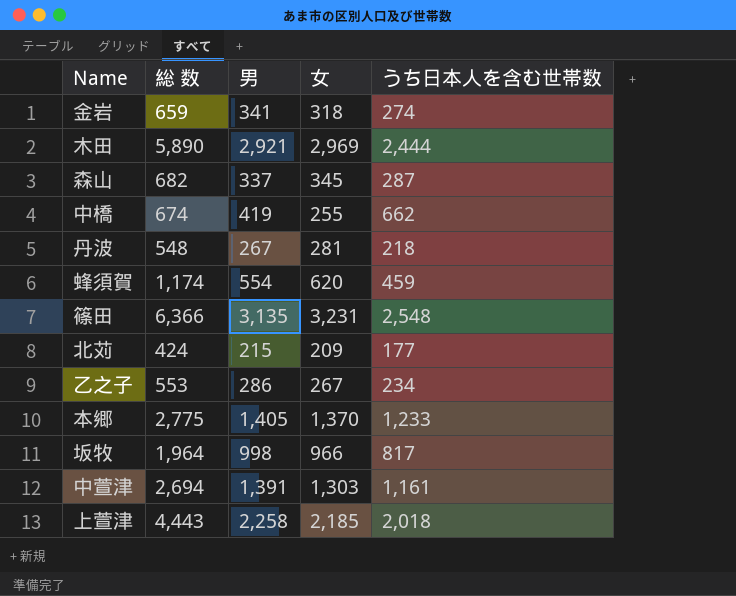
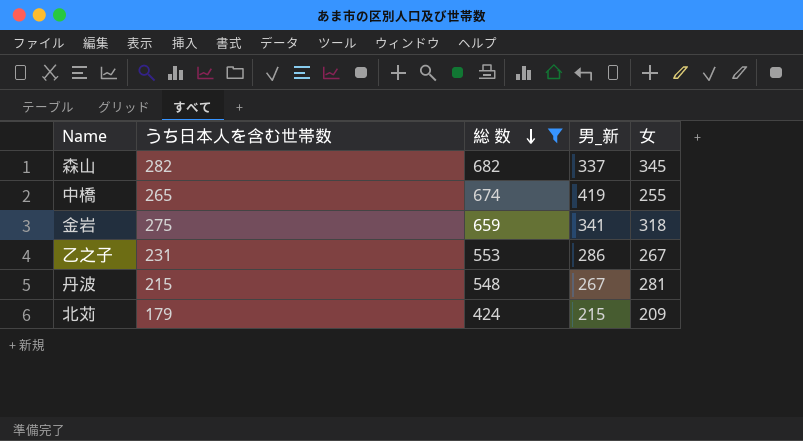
filter: none -> 総 数 <= 682
row order: none -> 総 数 descending
column うち日本人を含む世帯数 | position: 5 -> 2
column name: 男 -> 男_新
森山 | うち日本人を含む世帯数: 287 -> 282
中橋 | うち日本人を含む世帯数: 662 -> 265
金岩 | うち日本人を含む世帯数: 274 -> 275
乙之子 | うち日本人を含む世帯数: 234 -> 231
丹波 | うち日本人を含む世帯数: 218 -> 215
北苅 | うち日本人を含む世帯数: 177 -> 179

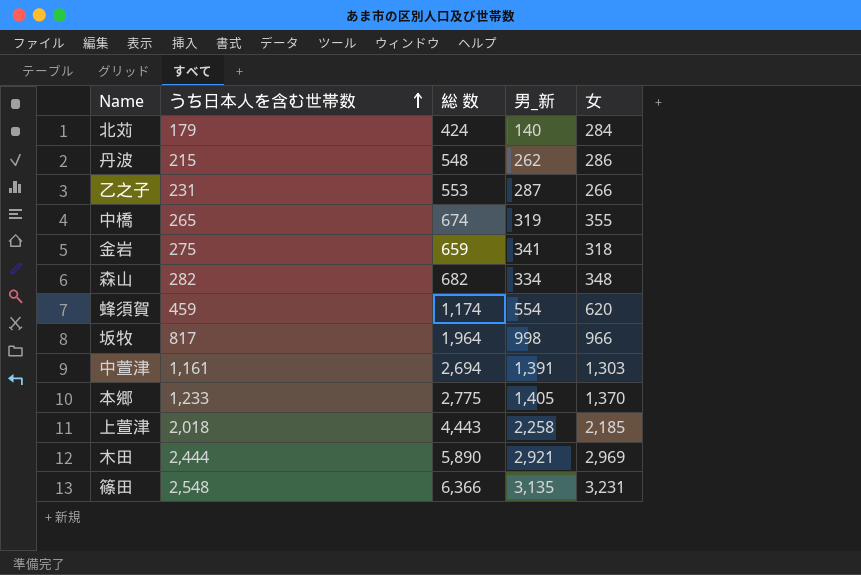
filter: 総 数 <= 682 -> none
row order: 総 数 descending -> うち日本人を含む世帯数 ascending
北苅 | 男_新: 215 -> 140
北苅 | 女: 209 -> 284
丹波 | 男_新: 267 -> 262
丹波 | 女: 281 -> 286
乙之子 | 男_新: 286 -> 287
乙之子 | 女: 267 -> 266
中橋 | 男_新: 419 -> 319
中橋 | 女: 255 -> 355
森山 | 男_新: 337 -> 334
森山 | 女: 345 -> 348

